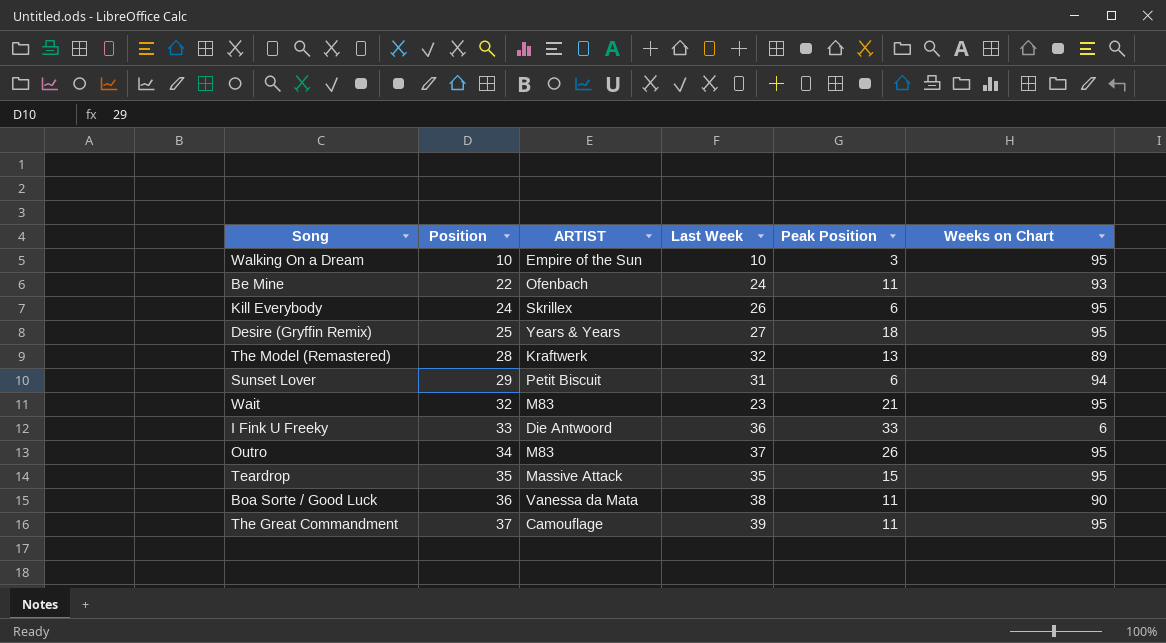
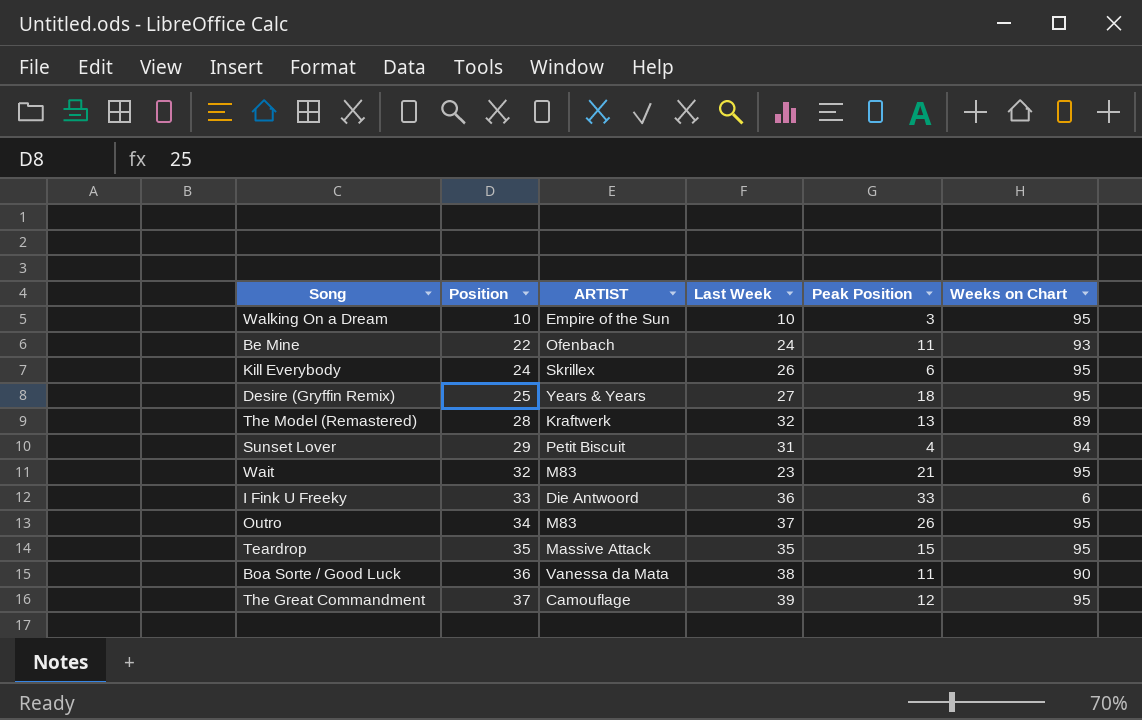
Sunset Lover | Peak Position: 6 -> 4
The Great Commandment | Peak Position: 11 -> 12

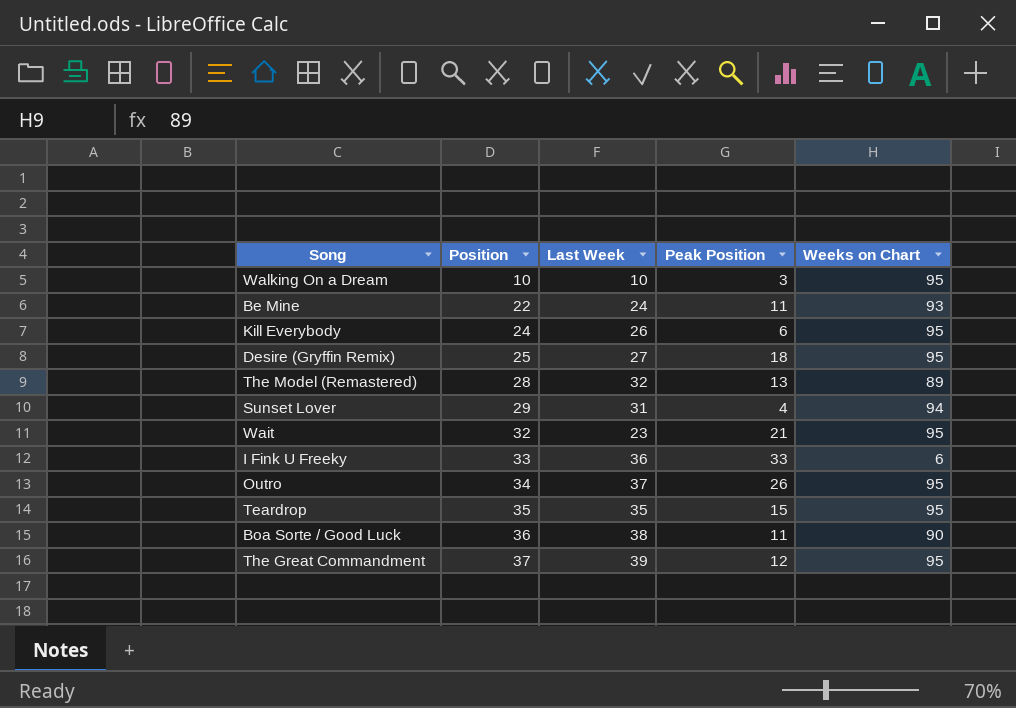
column ARTIST | position: 3 -> none

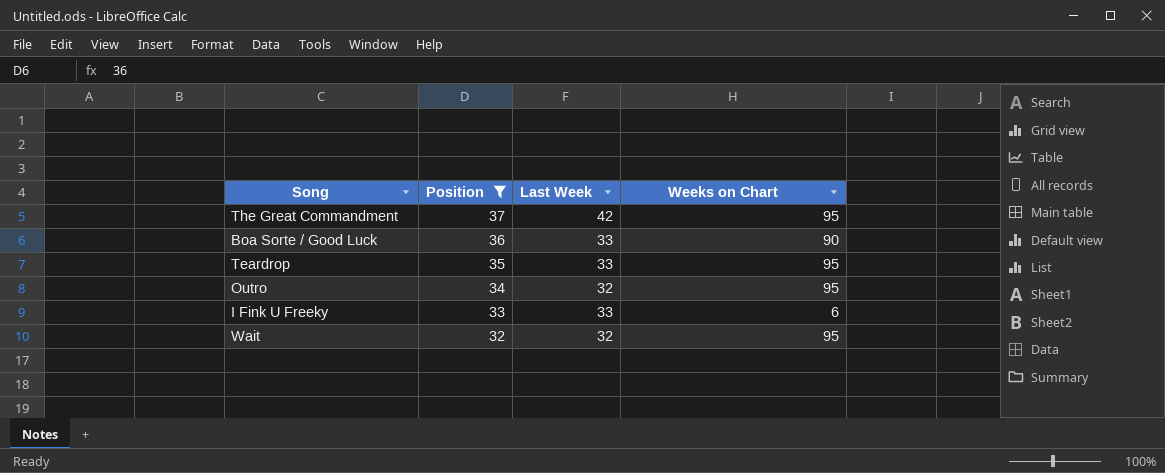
filter: none -> Position >= 32
row order: Position ascending -> Position descending
column Peak Position | position: 4 -> none
The Great Commandment | Last Week: 39 -> 42
Boa Sorte / Good Luck | Last Week: 38 -> 33
Teardrop | Last Week: 35 -> 33
Outro | Last Week: 37 -> 32
I Fink U Freeky | Last Week: 36 -> 33
Wait | Last Week: 23 -> 32

